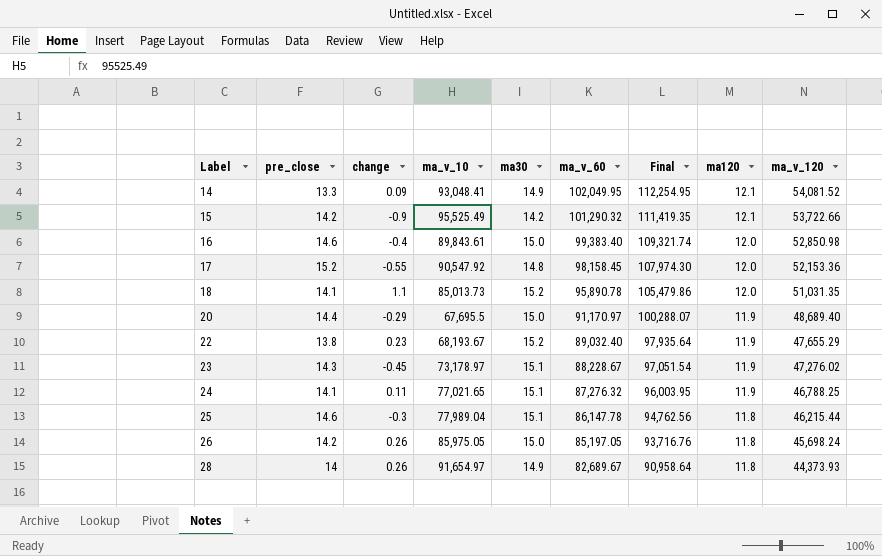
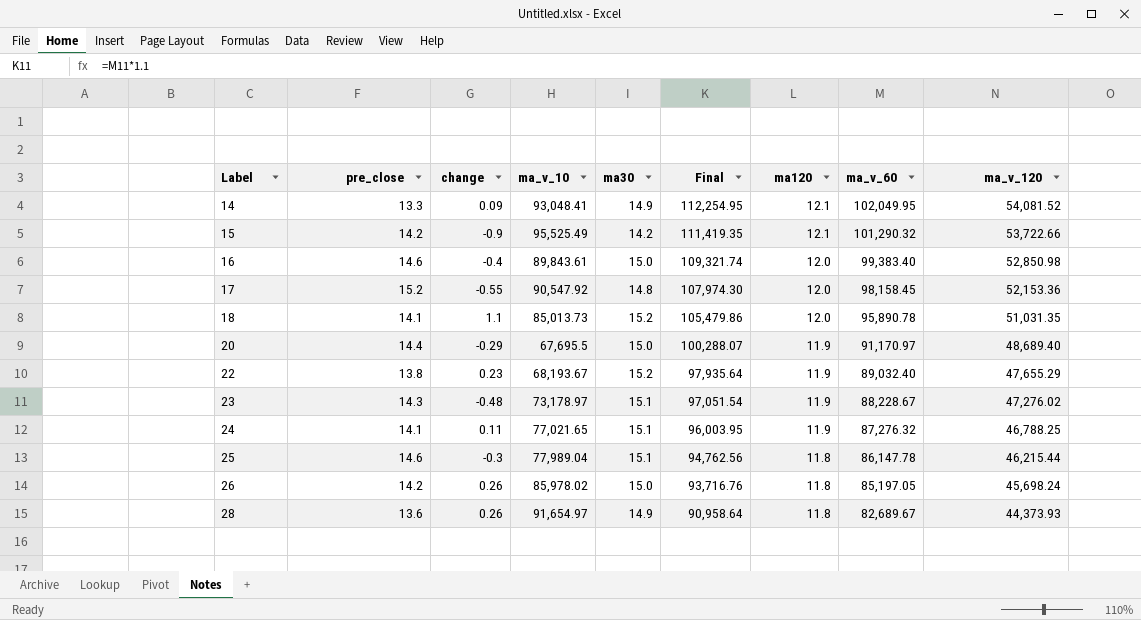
column ma_v_60 | position: 6 -> 8
23 | change: -0.45 -> -0.48
26 | ma_v_10: 85,975.05 -> 85,978.02
28 | pre_close: 14 -> 13.6

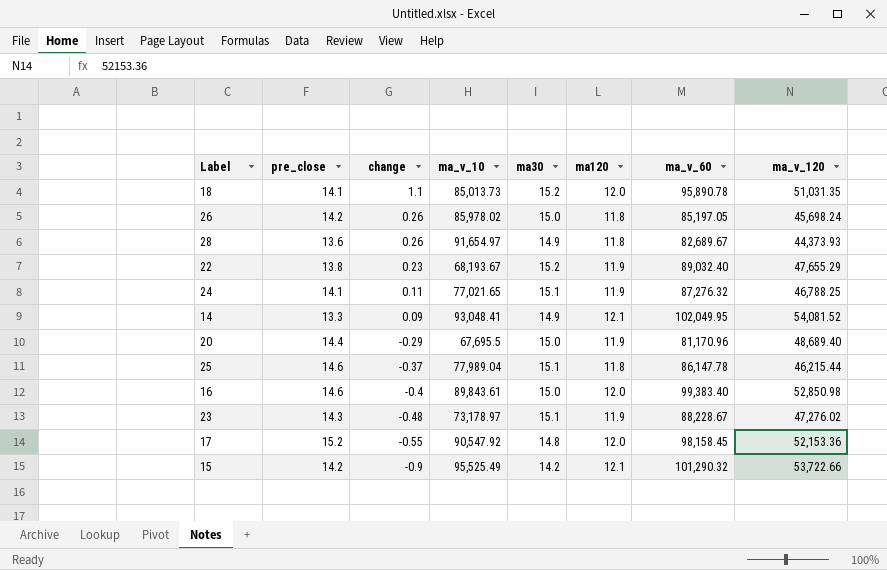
row order: Label ascending -> change descending
column Final | formula: [ma_v_60] * 1.1 -> none
20 | ma_v_60: 91,170.97 -> 81,170.96
25 | change: -0.3 -> -0.37

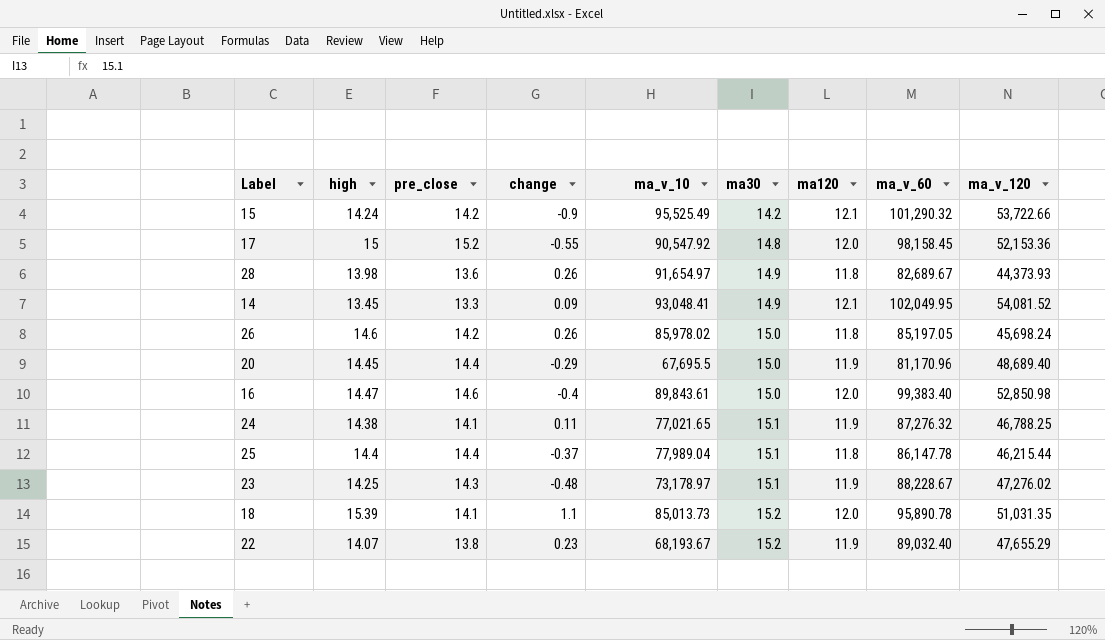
row order: change descending -> ma30 ascending
column high | position: none -> 2
25 | pre_close: 14.6 -> 14.4

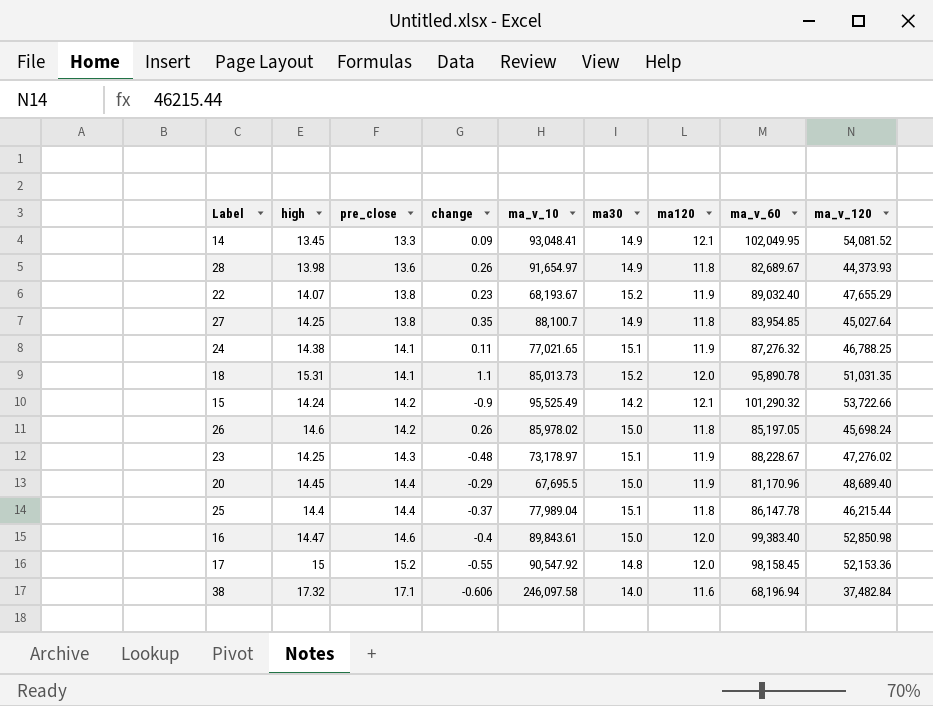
row order: ma30 ascending -> pre_close ascending
row 27: none -> 14.25 | 13.8 | 0.35 | 88,100.7 | 14.9 | 11.8 | 83,954.85 | 45,027.64
18 | high: 15.39 -> 15.31
row 38: none -> 17.32 | 17.1 | -0.606 | 246,097.58 | 14.0 | 11.6 | 68,196.94 | 37,482.84

